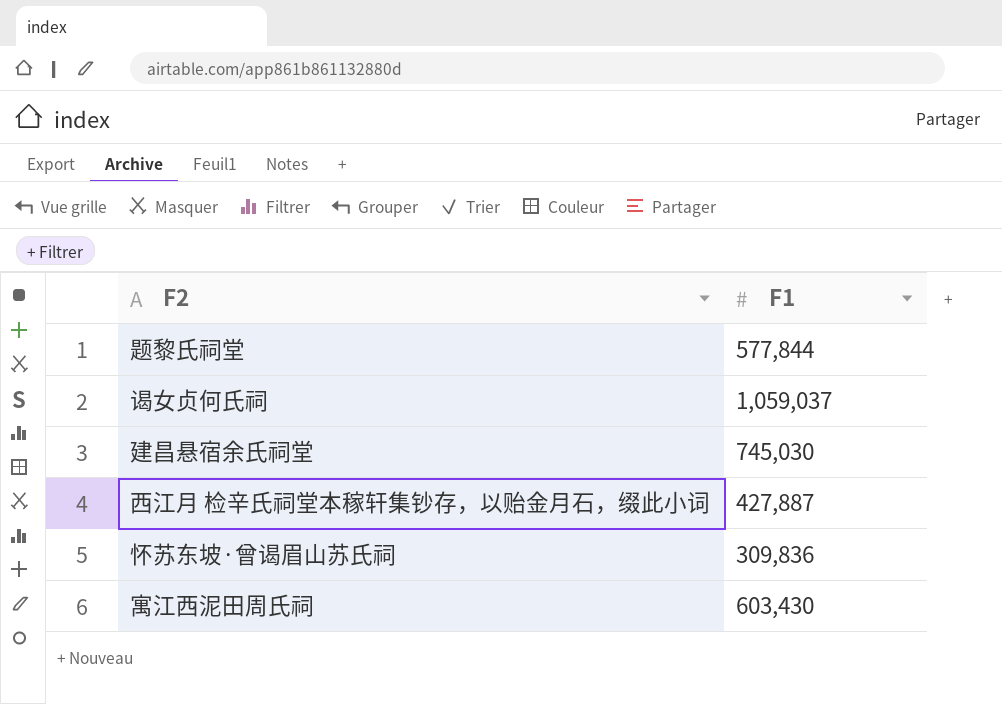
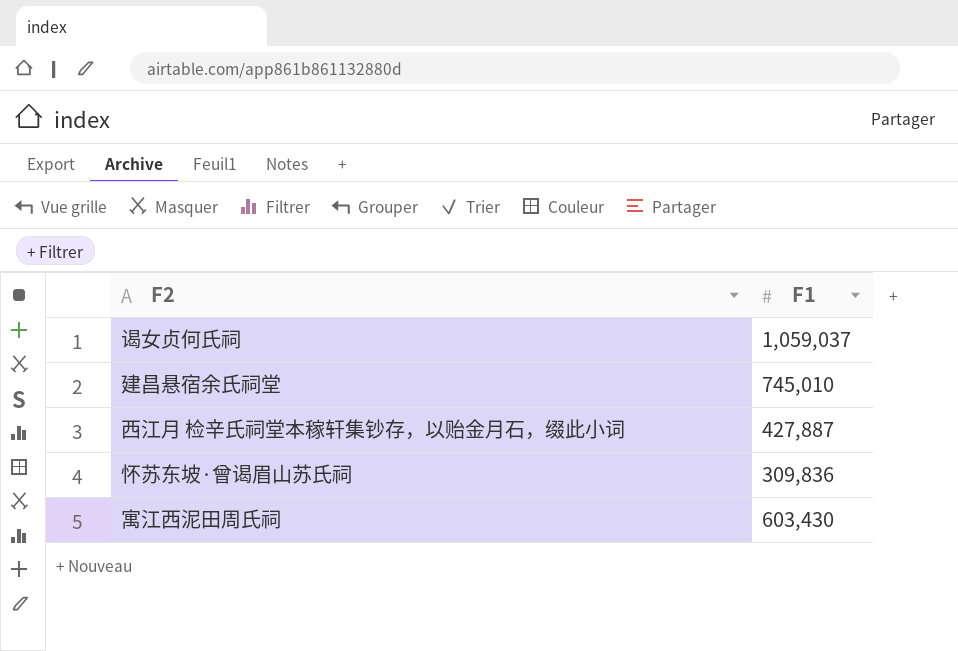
row 题黎氏祠堂: 577,844 -> none
建昌悬宿余氏祠堂 | F1: 745,030 -> 745,010

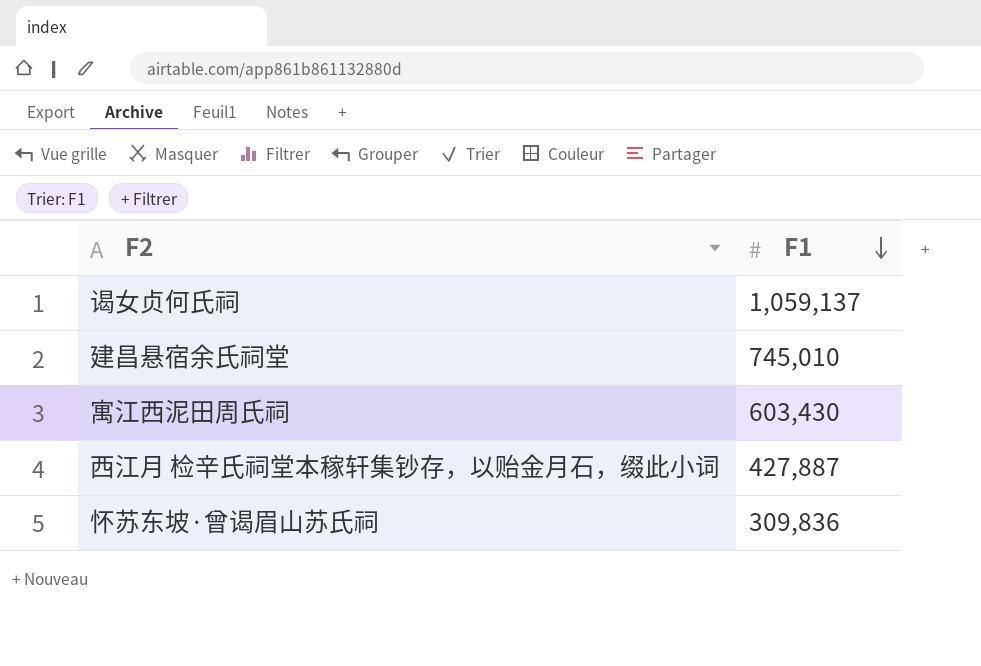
row order: none -> F1 descending
谒女贞何氏祠 | F1: 1,059,037 -> 1,059,137

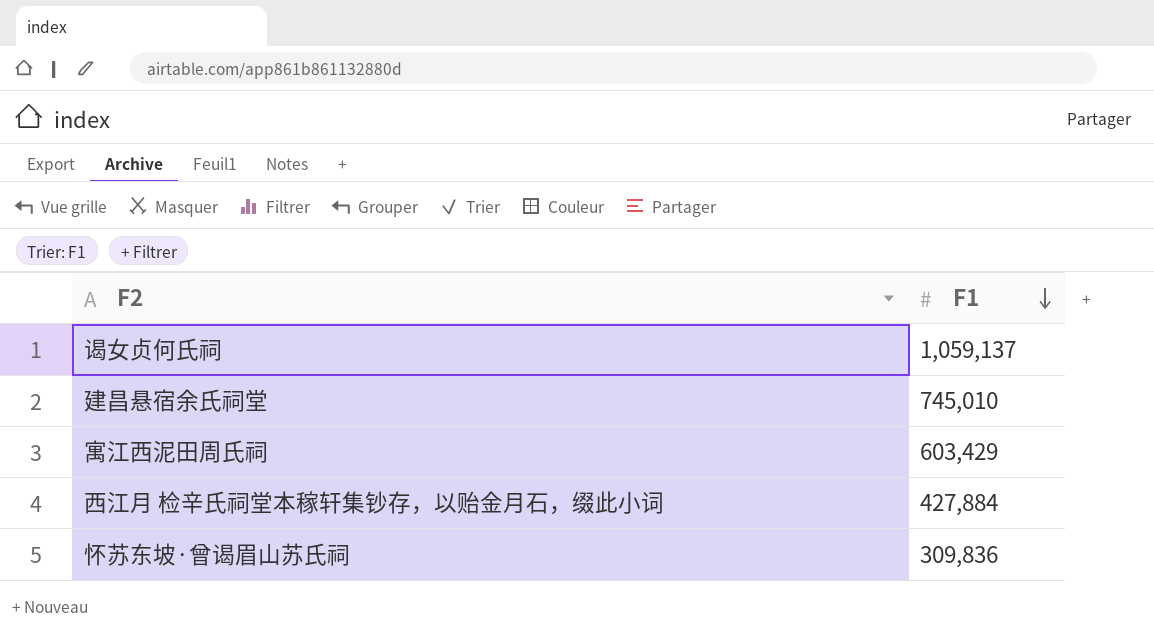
寓江西泥田周氏祠 | F1: 603,430 -> 603,429
西江月 检辛氏祠堂本稼轩集钞存，以贻金月石，缀此小词 | F1: 427,887 -> 427,884

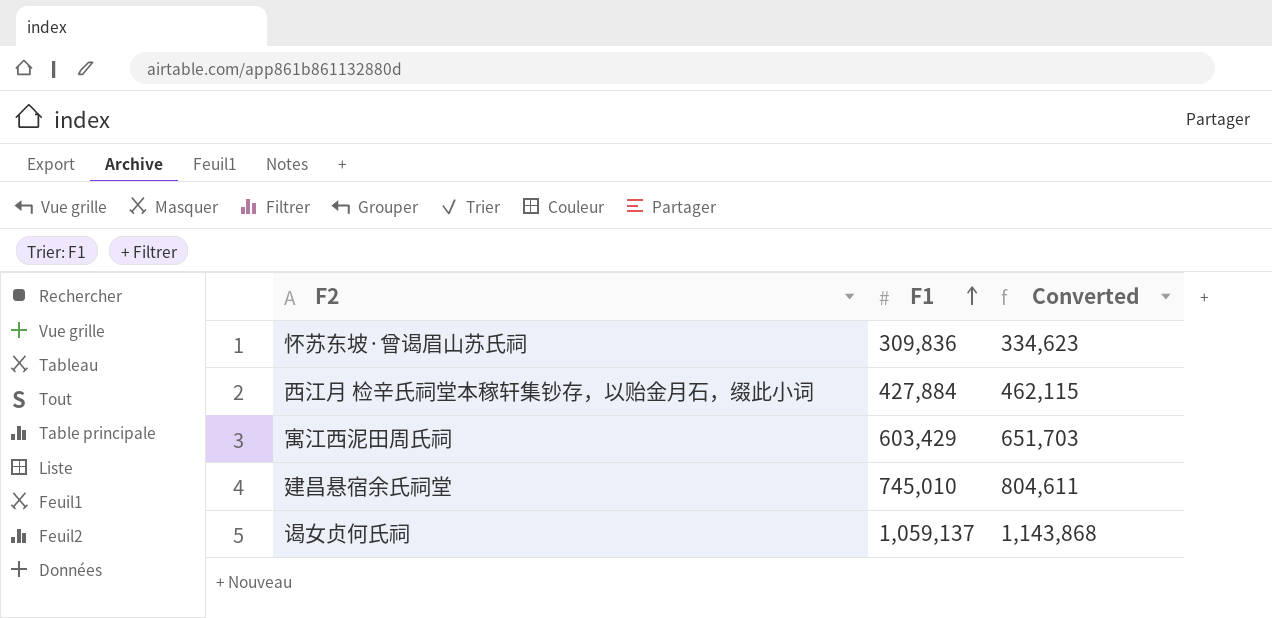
row order: F1 descending -> F1 ascending
column Converted | formula: none -> [F1] * 1.08

